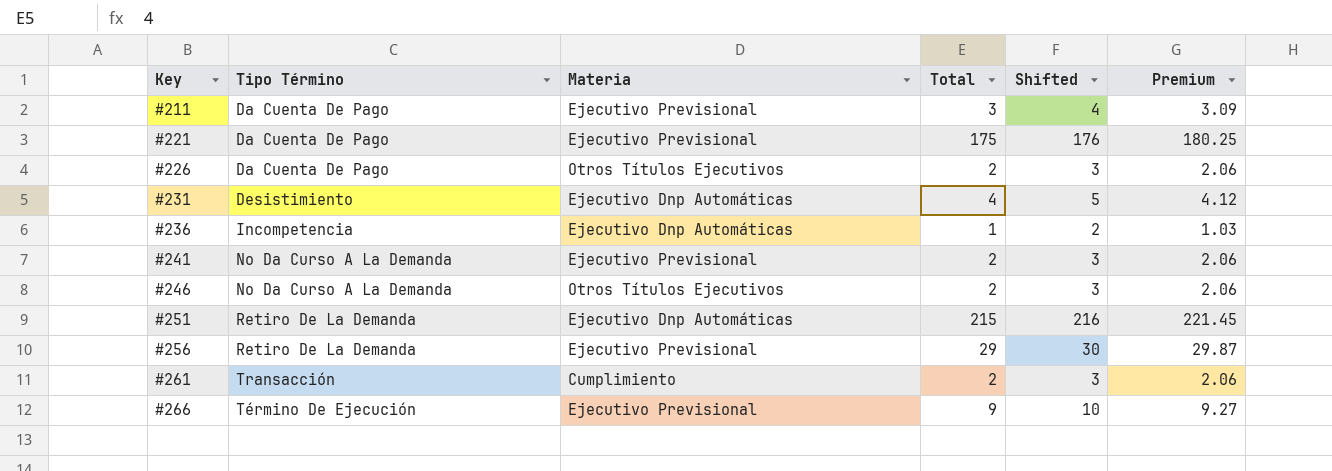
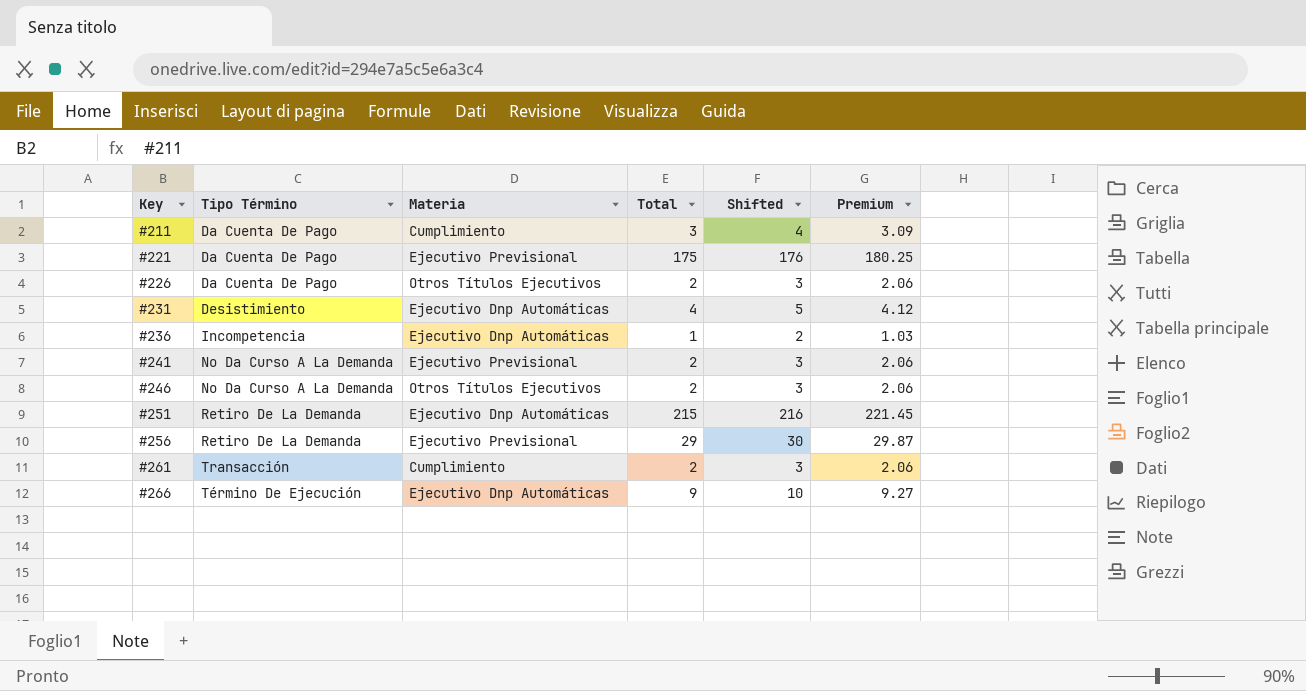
#211 | Materia: Ejecutivo Previsional -> Cumplimiento
#266 | Materia: Ejecutivo Previsional -> Ejecutivo Dnp Automáticas

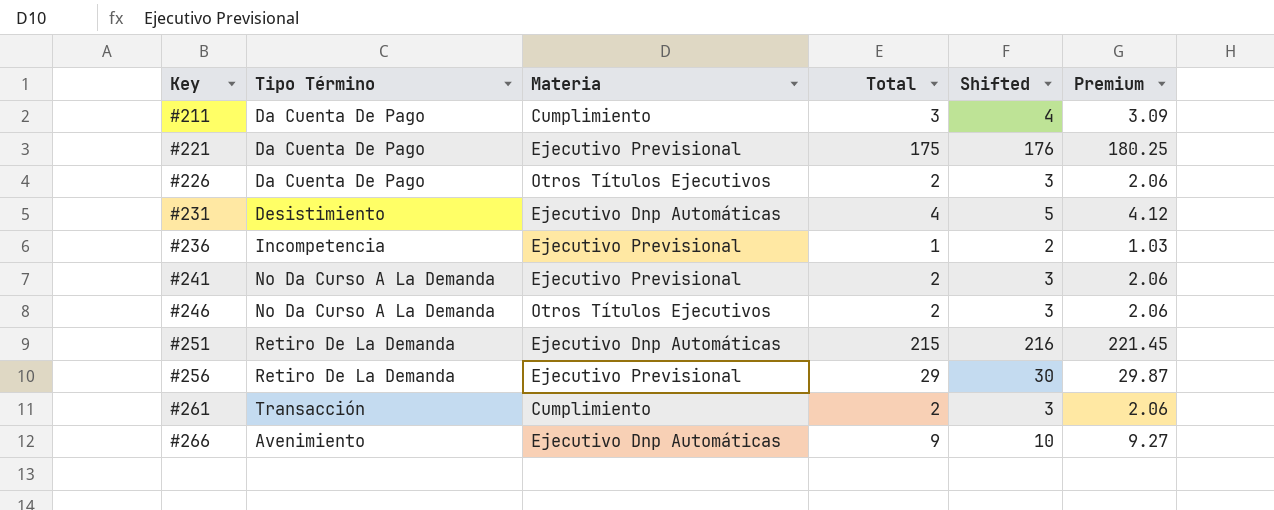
#236 | Materia: Ejecutivo Dnp Automáticas -> Ejecutivo Previsional
#266 | Tipo Término: Término De Ejecución -> Avenimiento

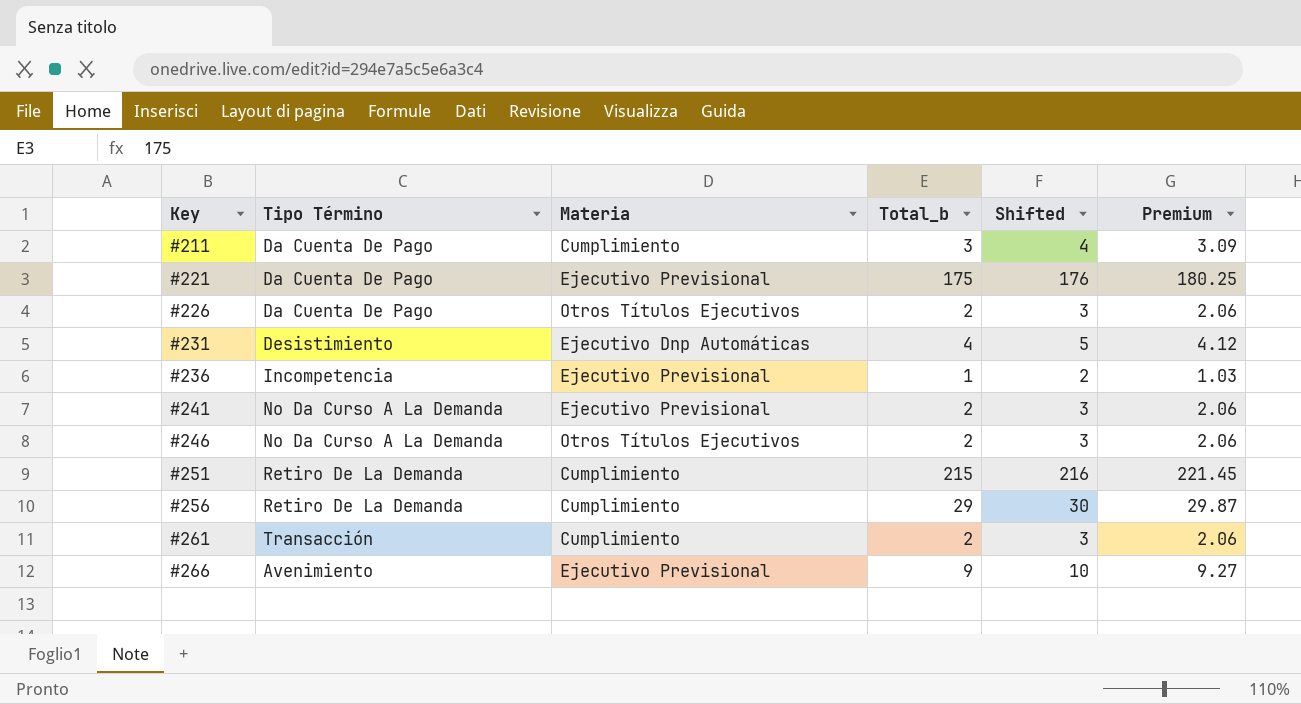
column name: Total -> Total_b
#251 | Materia: Ejecutivo Dnp Automáticas -> Cumplimiento
#256 | Materia: Ejecutivo Previsional -> Cumplimiento
#266 | Materia: Ejecutivo Dnp Automáticas -> Ejecutivo Previsional

